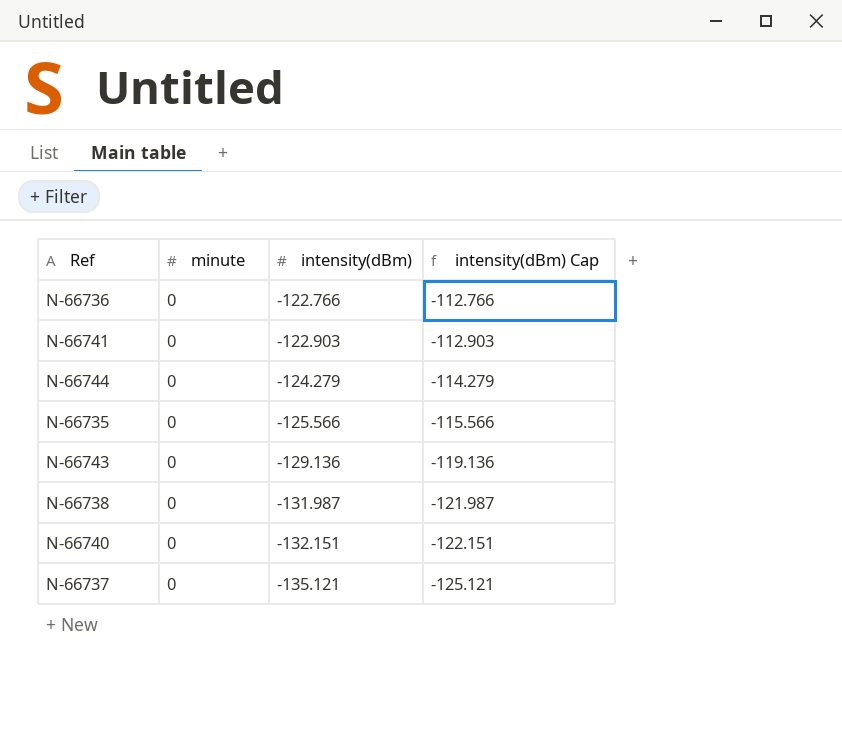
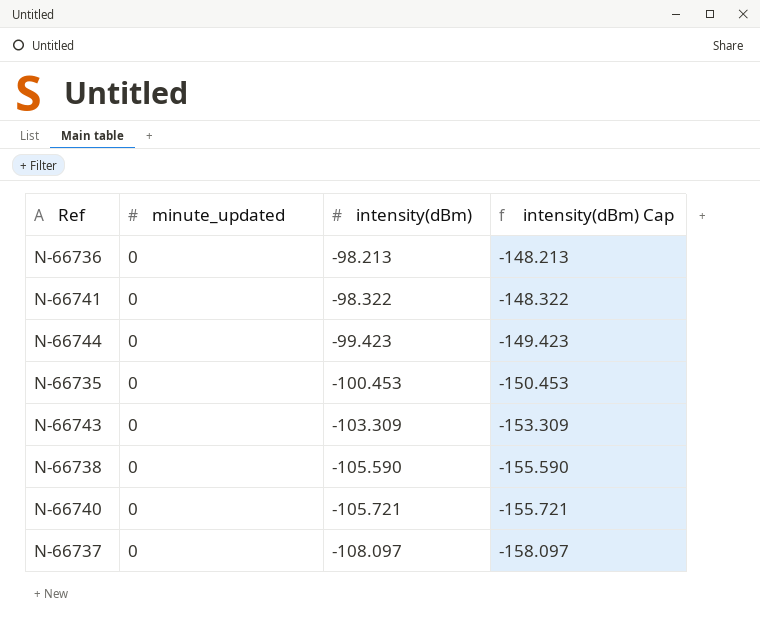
column name: minute -> minute_updated
column intensity(dBm) Cap | formula: [intensity(dBm)] + 10 -> [intensity(dBm)] - 50
N-66736 | intensity(dBm): -122.766 -> -98.213
N-66741 | intensity(dBm): -122.903 -> -98.322
N-66744 | intensity(dBm): -124.279 -> -99.423
N-66735 | intensity(dBm): -125.566 -> -100.453
N-66743 | intensity(dBm): -129.136 -> -103.309
N-66738 | intensity(dBm): -131.987 -> -105.590
N-66740 | intensity(dBm): -132.151 -> -105.721
N-66737 | intensity(dBm): -135.121 -> -108.097

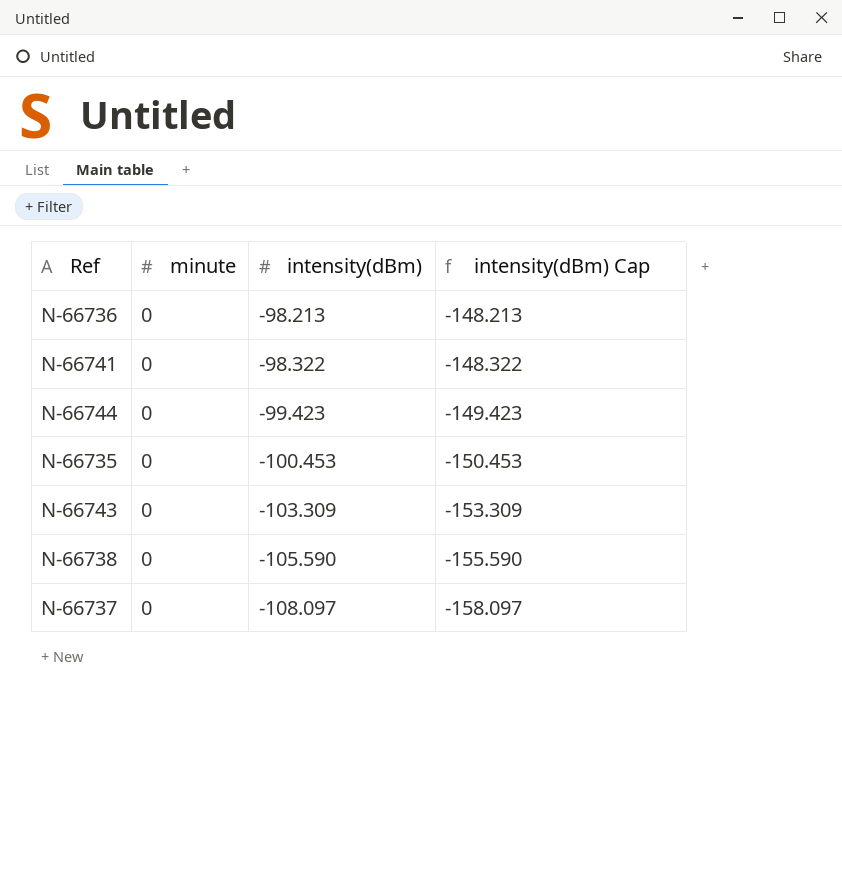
column name: minute_updated -> minute
row N-66740: 0 | -105.721 | -155.721 -> none

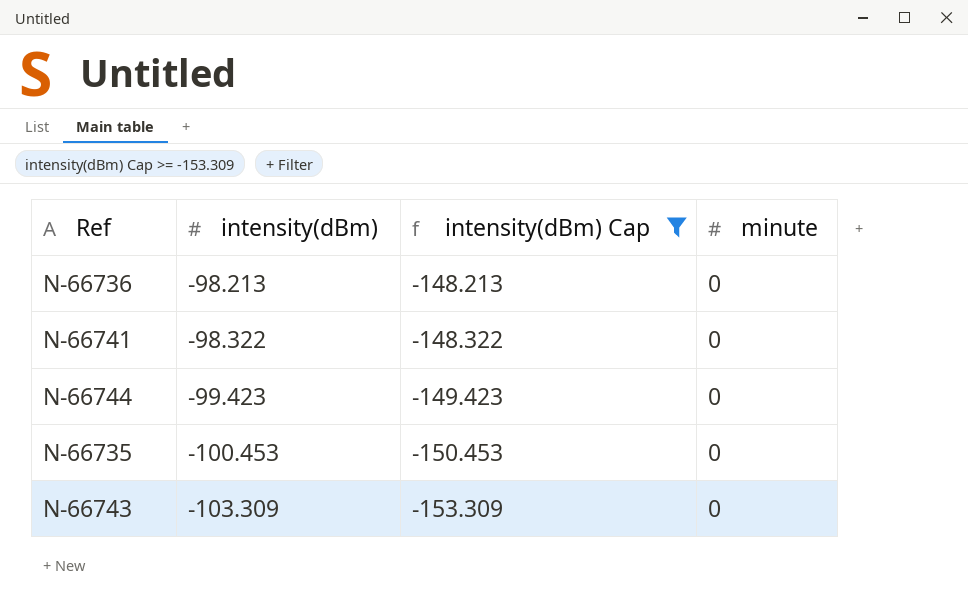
filter: none -> intensity(dBm) Cap >= -153.309
column minute | position: 2 -> 4

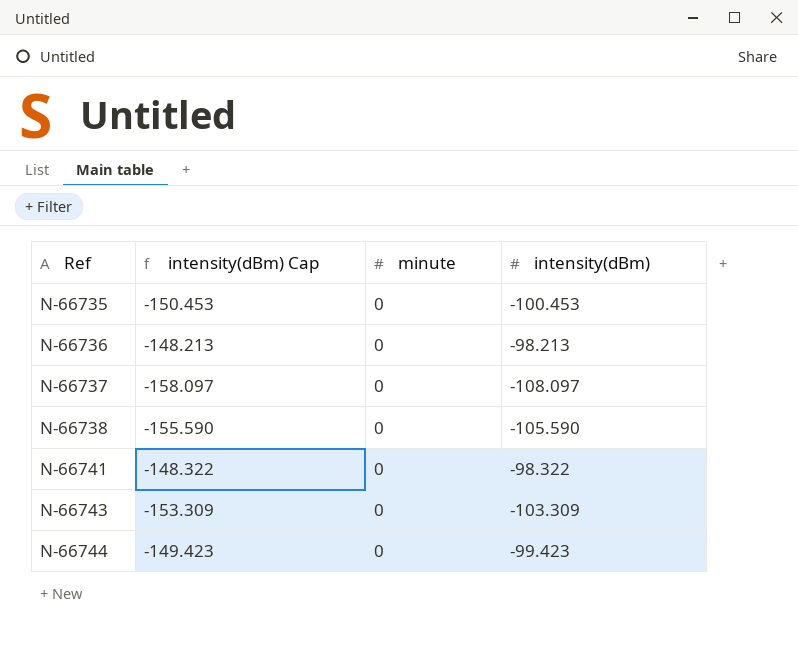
filter: intensity(dBm) Cap >= -153.309 -> none
row order: intensity(dBm) descending -> Ref ascending
column intensity(dBm) | position: 2 -> 4

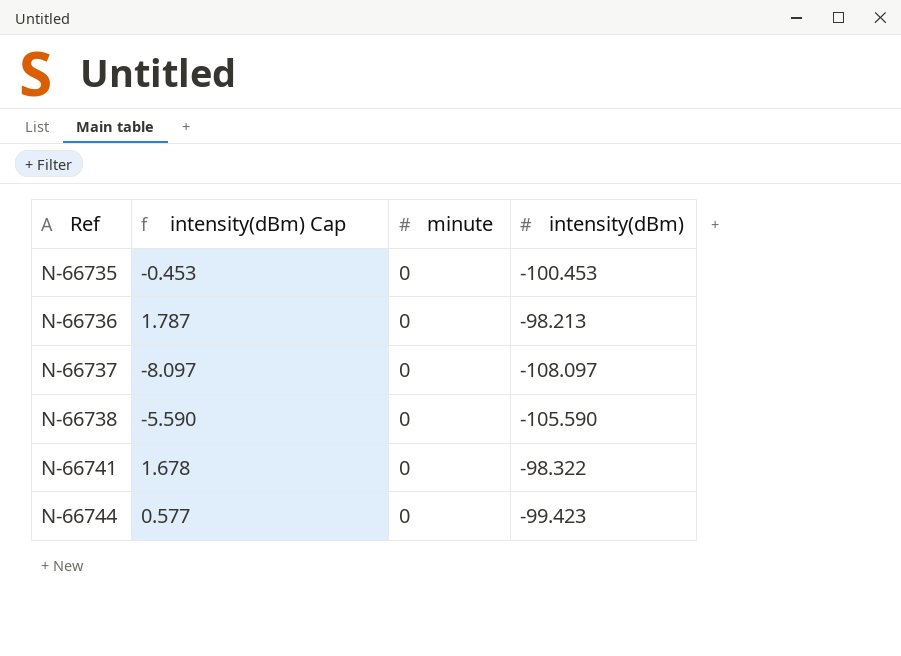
column intensity(dBm) Cap | formula: [intensity(dBm)] - 50 -> [intensity(dBm)] + 100
row N-66743: -153.309 | 0 | -103.309 -> none

